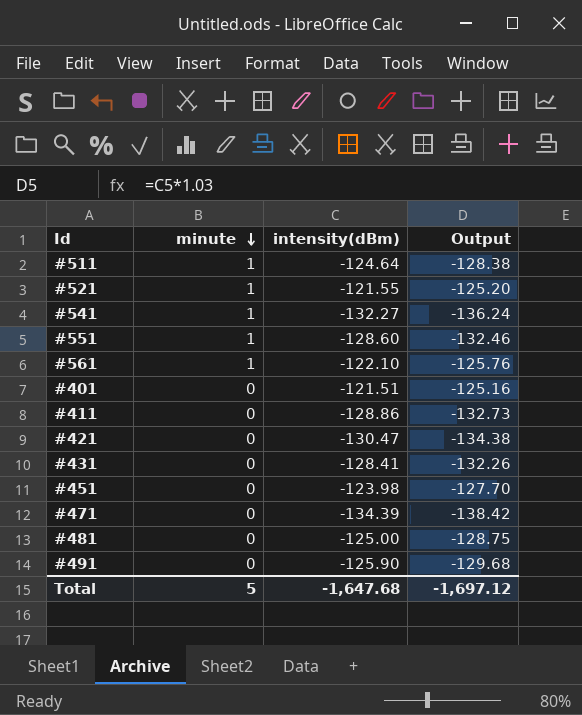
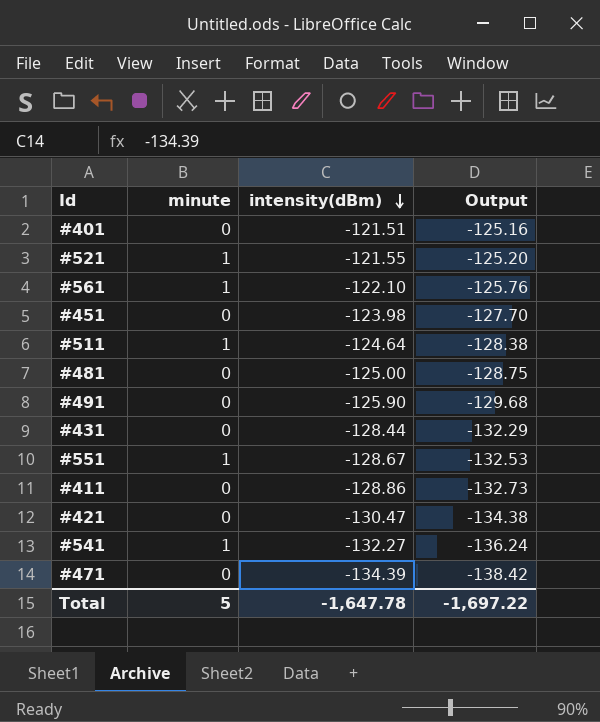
row order: minute descending -> intensity(dBm) descending
#431 | intensity(dBm): -128.41 -> -128.44
#431 | Output: -132.26 -> -132.29
#551 | intensity(dBm): -128.60 -> -128.67
#551 | Output: -132.46 -> -132.53
Total | intensity(dBm): -1,647.68 -> -1,647.78
Total | Output: -1,697.12 -> -1,697.22

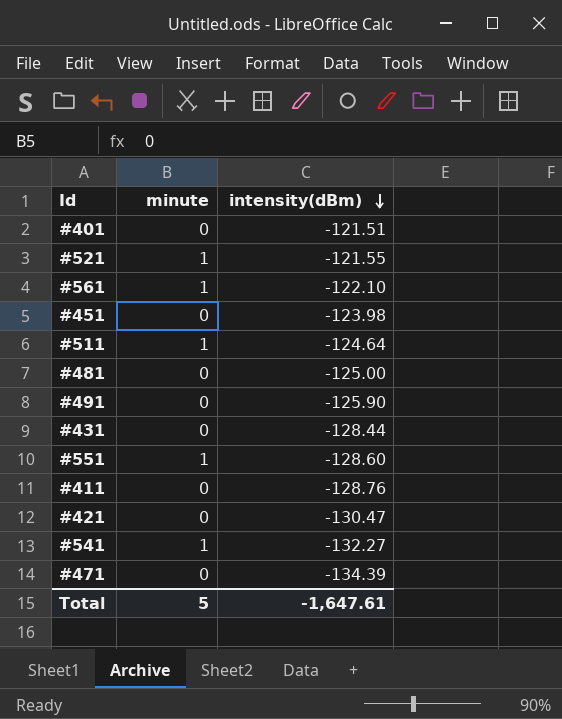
column Output | formula: [intensity(dBm)] * 1.03 -> none
#551 | intensity(dBm): -128.67 -> -128.60
#411 | intensity(dBm): -128.86 -> -128.76
Total | intensity(dBm): -1,647.78 -> -1,647.61

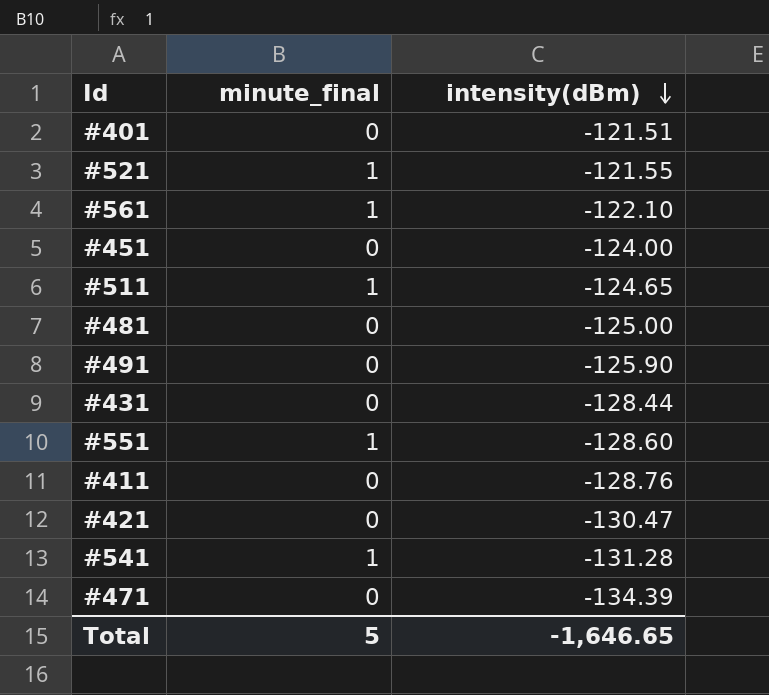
column name: minute -> minute_final
#451 | intensity(dBm): -123.98 -> -124.00
#511 | intensity(dBm): -124.64 -> -124.65
#541 | intensity(dBm): -132.27 -> -131.28
Total | intensity(dBm): -1,647.61 -> -1,646.65

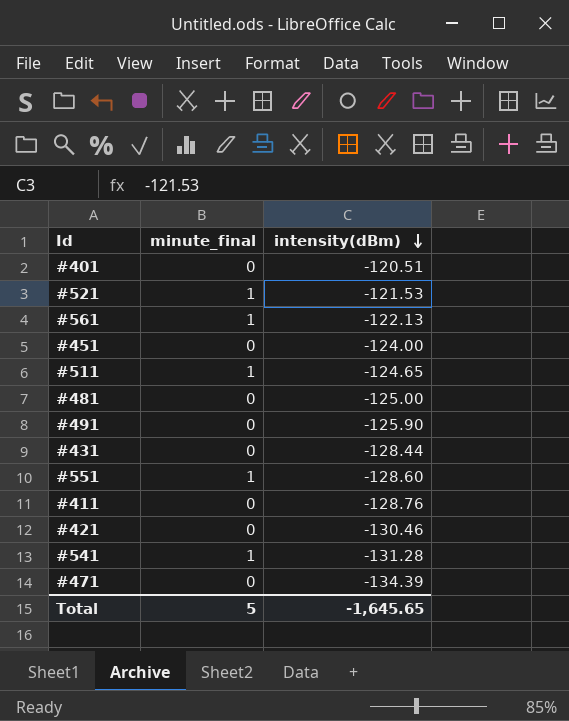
#401 | intensity(dBm): -121.51 -> -120.51
#521 | intensity(dBm): -121.55 -> -121.53
#561 | intensity(dBm): -122.10 -> -122.13
#421 | intensity(dBm): -130.47 -> -130.46
Total | intensity(dBm): -1,646.65 -> -1,645.65

